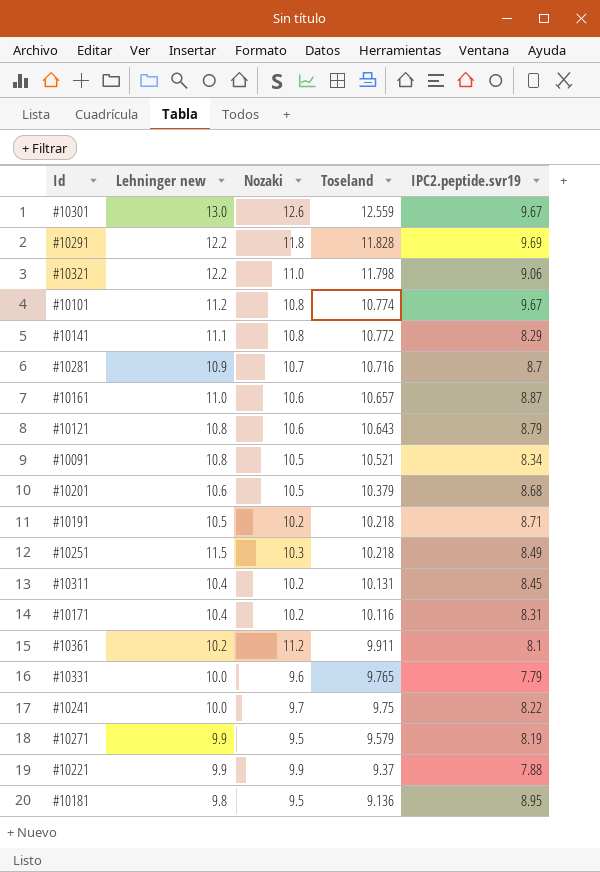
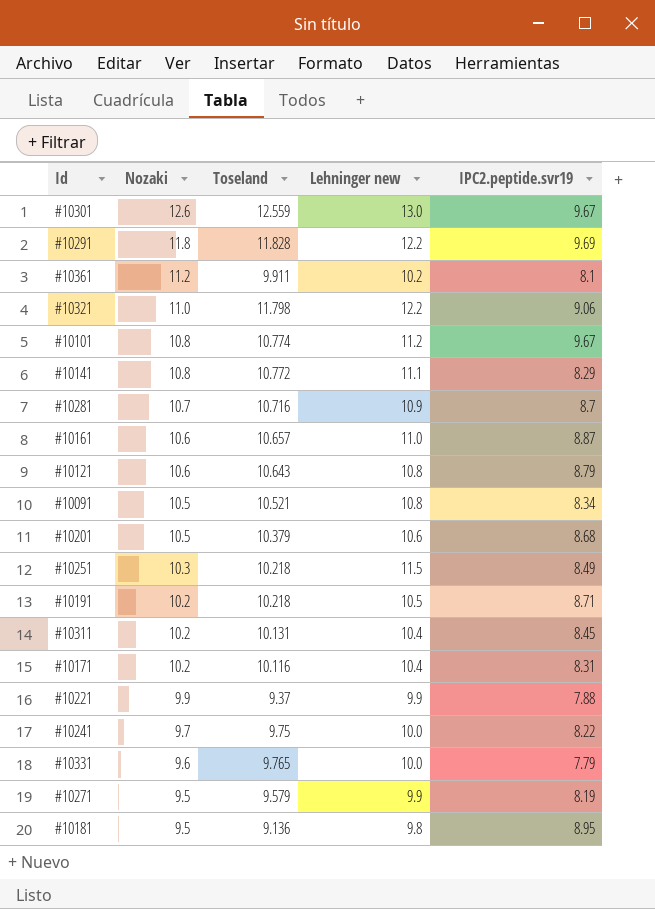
row order: Toseland descending -> Nozaki descending
column Lehninger new | position: 2 -> 4

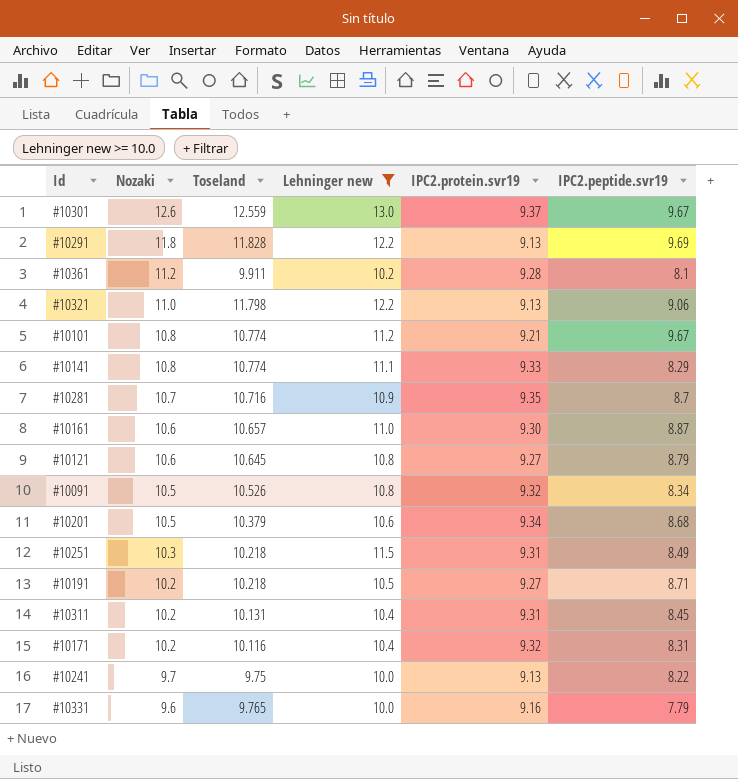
filter: none -> Lehninger new >= 10.0
column IPC2.protein.svr19 | position: none -> 5
#10141 | Toseland: 10.772 -> 10.774
#10121 | Toseland: 10.643 -> 10.645
#10091 | Toseland: 10.521 -> 10.526

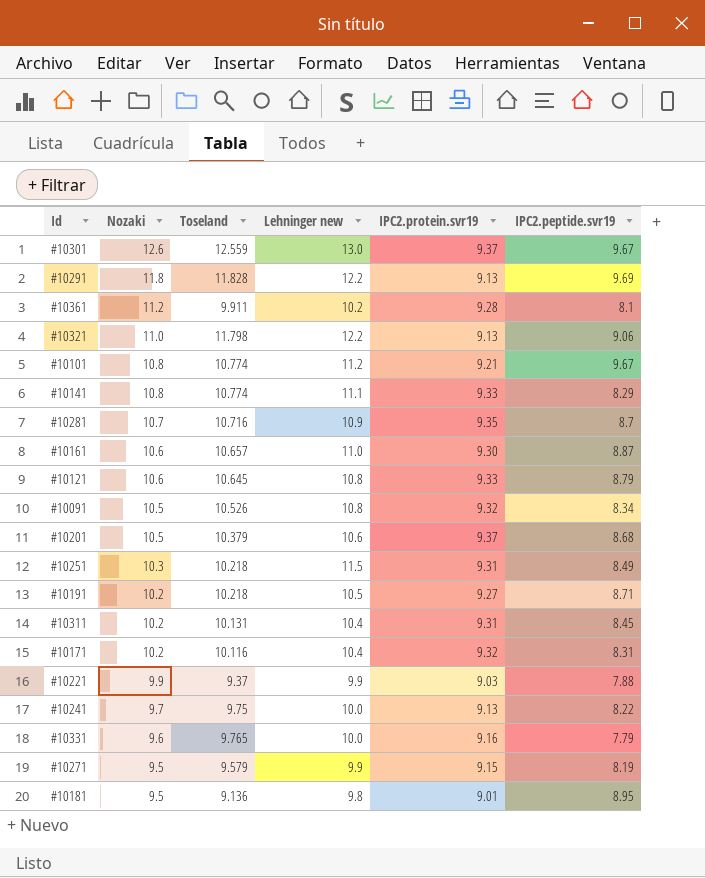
filter: Lehninger new >= 10.0 -> none
#10121 | IPC2.protein.svr19: 9.27 -> 9.33
#10201 | IPC2.protein.svr19: 9.34 -> 9.37

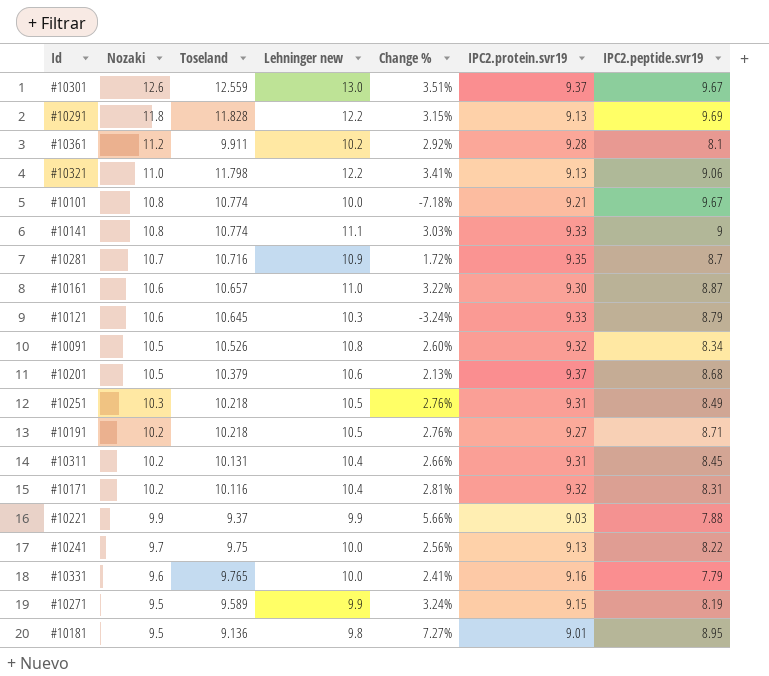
column Change % | formula: none -> ([Lehninger new] - [Toseland]) / [Toseland]
#10101 | Lehninger new: 11.2 -> 10.0
#10141 | IPC2.peptide.svr19: 8.29 -> 9
#10121 | Lehninger new: 10.8 -> 10.3
#10251 | Lehninger new: 11.5 -> 10.5
#10271 | Toseland: 9.579 -> 9.589

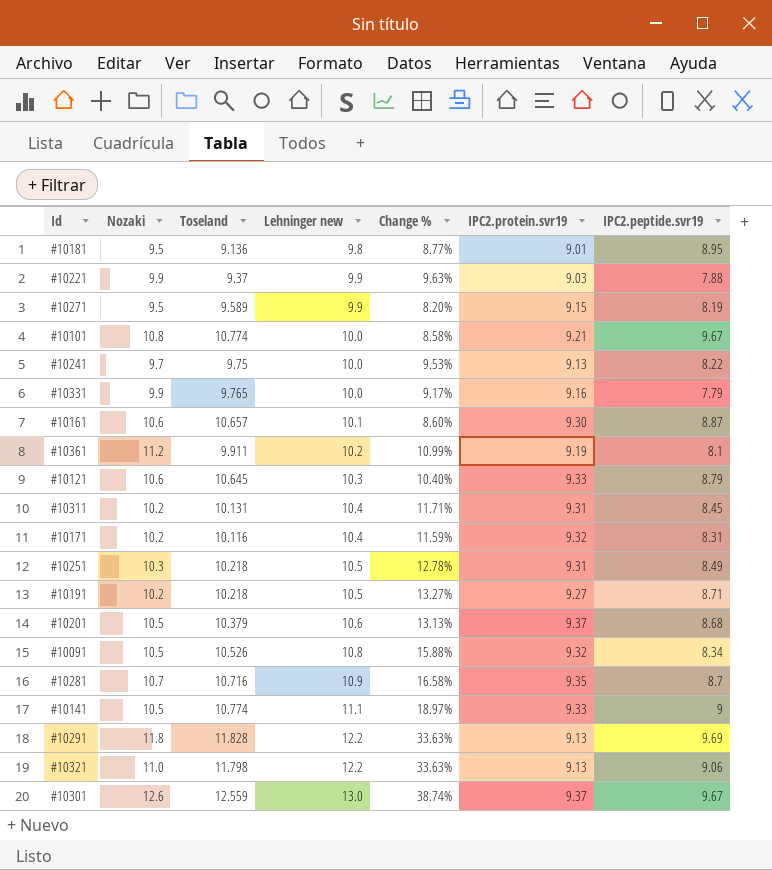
row order: Nozaki descending -> Lehninger new ascending
column Change % | formula: ([Lehninger new] - [Toseland]) / [Toseland] -> ([Lehninger new] - [IPC2.protein.svr19]) / [IPC2.protein.svr19]
#10331 | Nozaki: 9.6 -> 9.9
#10161 | Lehninger new: 11.0 -> 10.1
#10361 | IPC2.protein.svr19: 9.28 -> 9.19
#10141 | Nozaki: 10.8 -> 10.5

